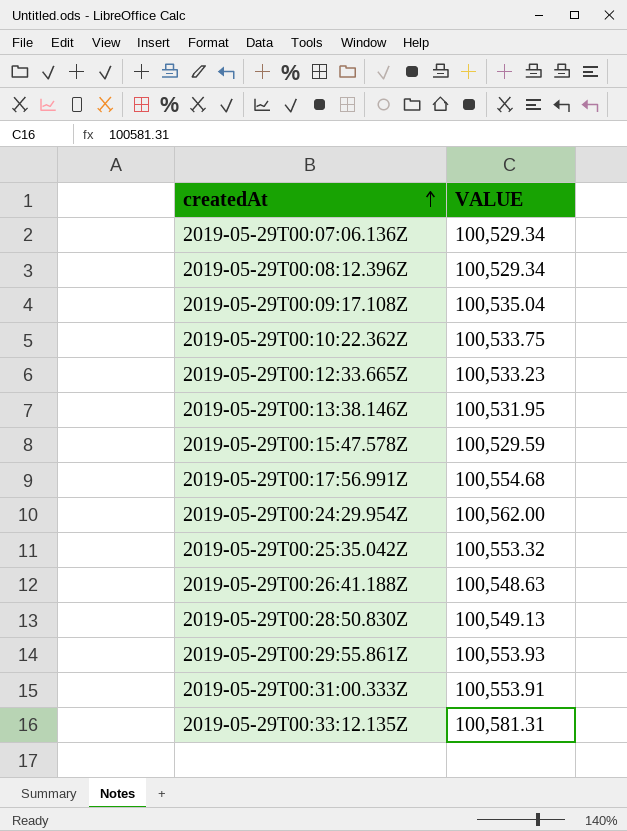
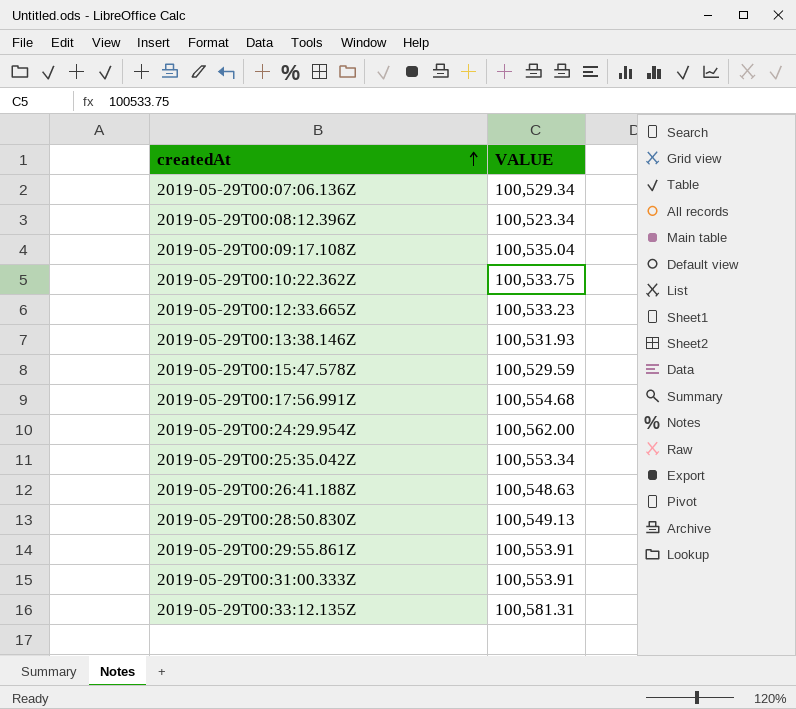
2019-05-29T00:08:12.396Z | VALUE: 100,529.34 -> 100,523.34
2019-05-29T00:13:38.146Z | VALUE: 100,531.95 -> 100,531.93
2019-05-29T00:25:35.042Z | VALUE: 100,553.32 -> 100,553.34
2019-05-29T00:29:55.861Z | VALUE: 100,553.93 -> 100,553.91

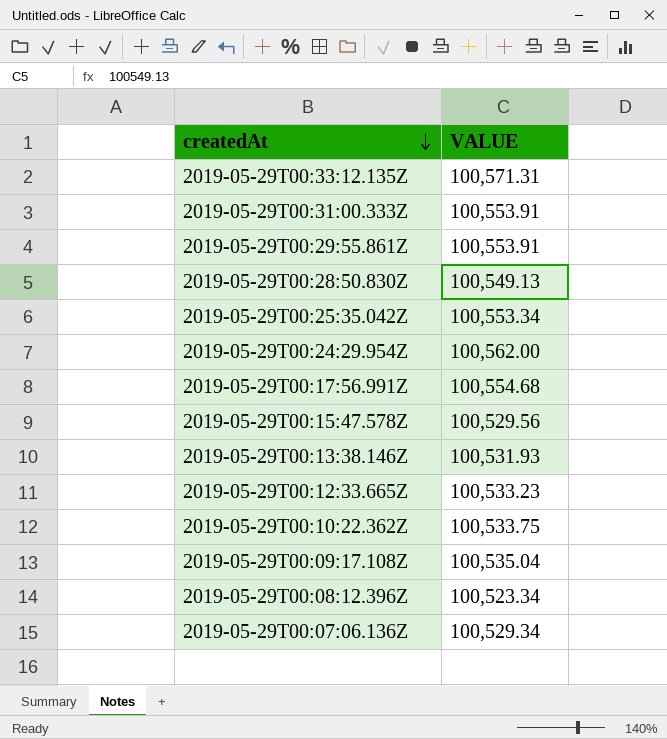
row order: createdAt ascending -> createdAt descending
row 2019-05-29T00:26:41.188Z: 100,548.63 -> none
2019-05-29T00:33:12.135Z | VALUE: 100,581.31 -> 100,571.31
2019-05-29T00:15:47.578Z | VALUE: 100,529.59 -> 100,529.56

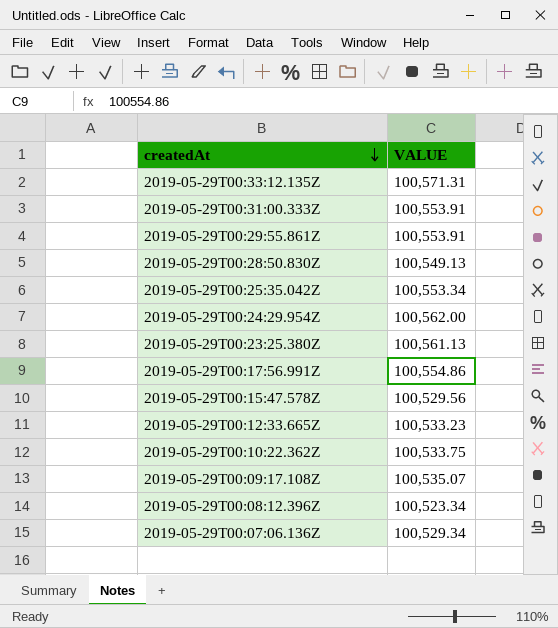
row 2019-05-29T00:13:38.146Z: 100,531.93 -> none
row 2019-05-29T00:23:25.380Z: none -> 100,561.13
2019-05-29T00:17:56.991Z | VALUE: 100,554.68 -> 100,554.86
2019-05-29T00:09:17.108Z | VALUE: 100,535.04 -> 100,535.07

